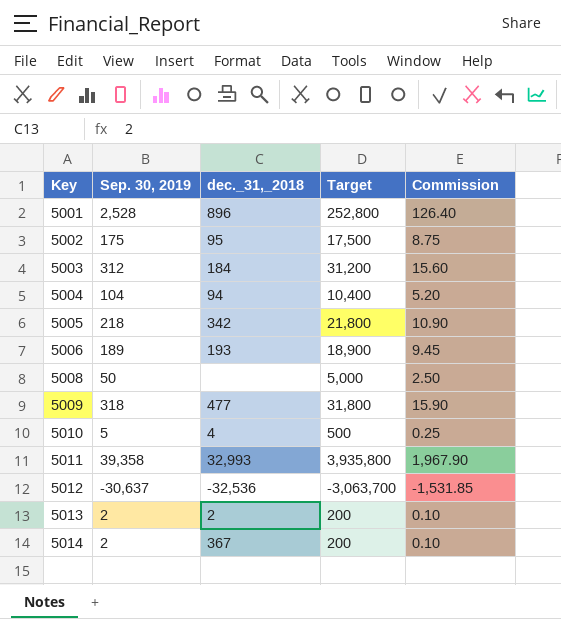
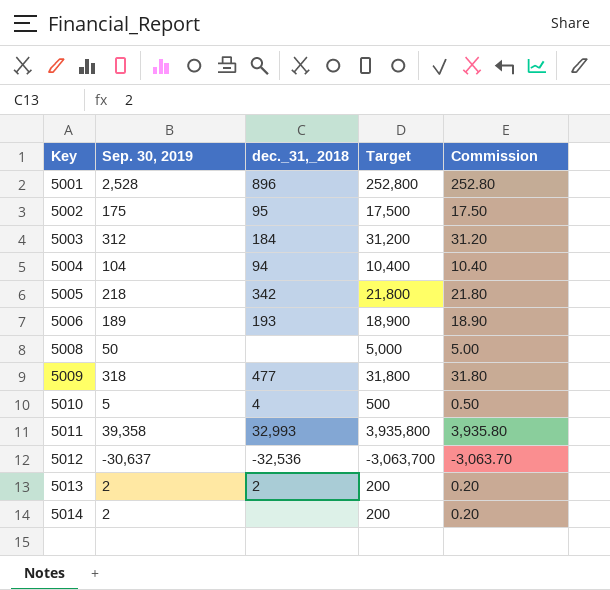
column Commission | formula: [Sep. 30, 2019] * 0.05 -> [Sep. 30, 2019] * 0.1
5014 | dec._31,_2018: 367 -> none

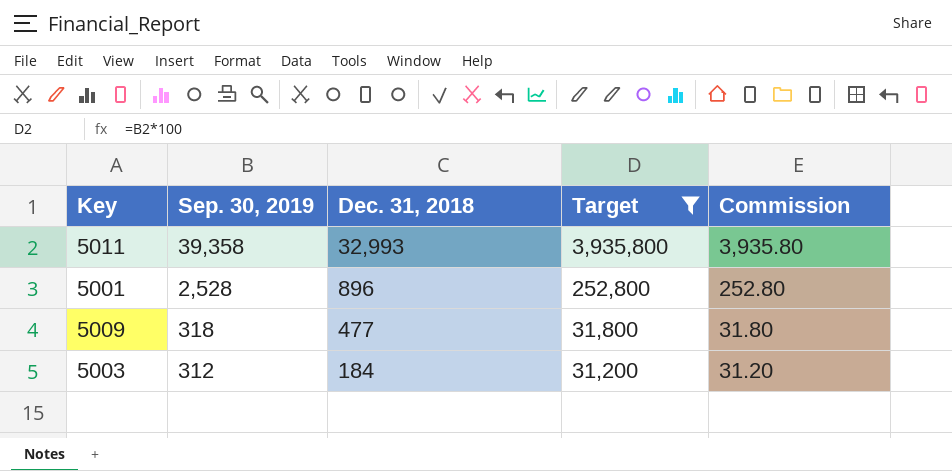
filter: none -> Target >= 31,200
row order: Key ascending -> Sep. 30, 2019 descending
column name: dec._31,_2018 -> Dec. 31, 2018

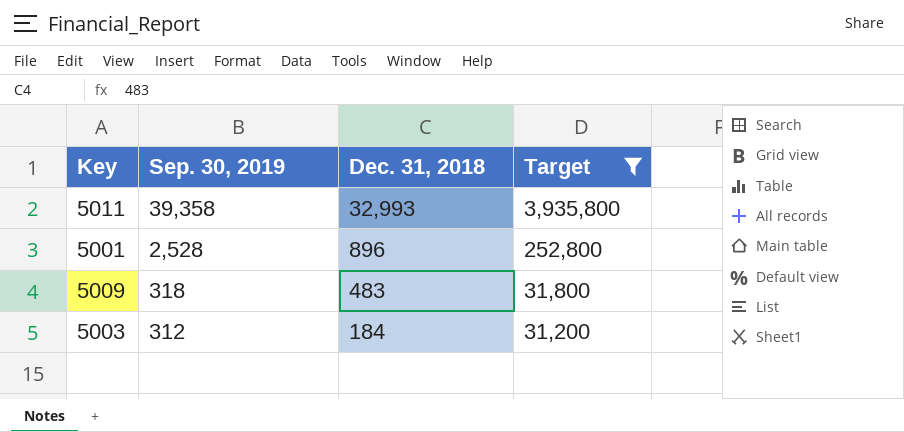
column Commission | formula: [Sep. 30, 2019] * 0.1 -> none
5009 | Dec. 31, 2018: 477 -> 483

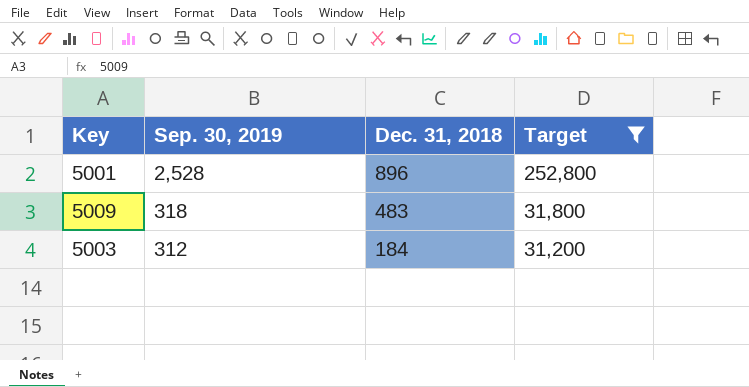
row 5011: 39,358 | 32,993 | 3,935,800 -> none

